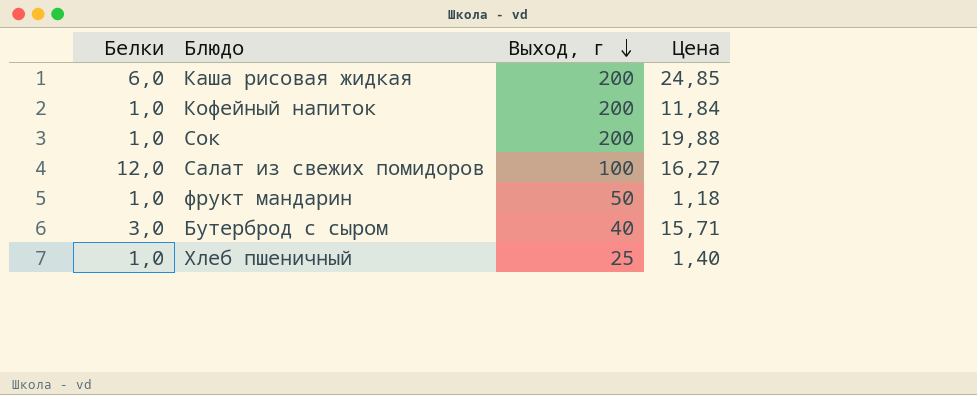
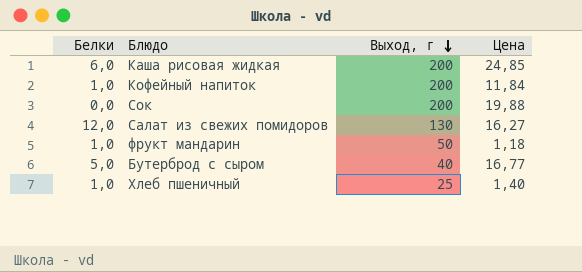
Сок | Белки: 1,0 -> 0,0
Салат из свежих помидоров | Выход, г: 100 -> 130
Бутерброд с сыром | Белки: 3,0 -> 5,0
Бутерброд с сыром | Цена: 15,71 -> 16,77

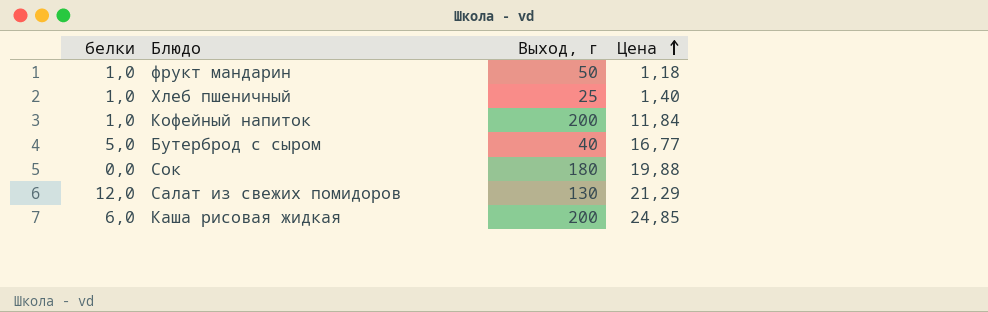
row order: Выход, г descending -> Цена ascending
column name: Белки -> белки
Сок | Выход, г: 200 -> 180
Салат из свежих помидоров | Цена: 16,27 -> 21,29

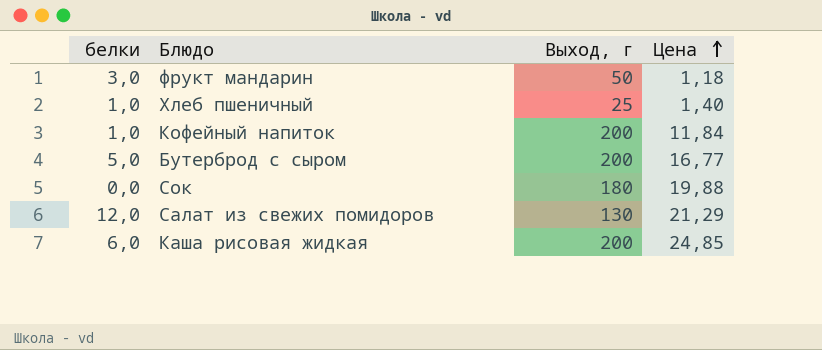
фрукт мандарин | белки: 1,0 -> 3,0
Бутерброд с сыром | Выход, г: 40 -> 200

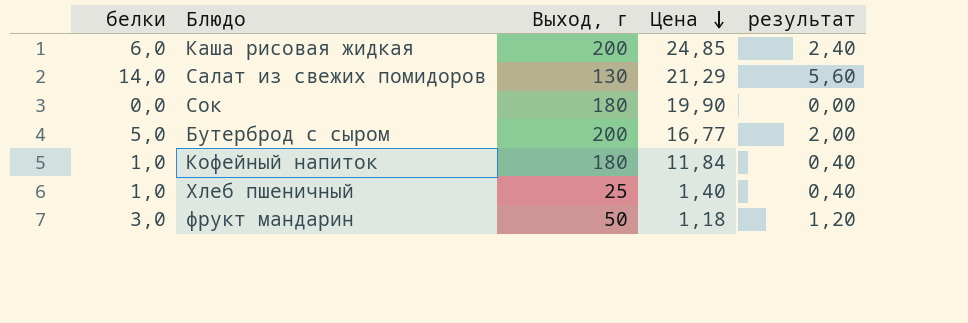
row order: Цена ascending -> Цена descending
column результат | formula: none -> [белки] * 0,4
Салат из свежих помидоров | белки: 12,0 -> 14,0
Сок | Цена: 19,88 -> 19,90
Кофейный напиток | Выход, г: 200 -> 180

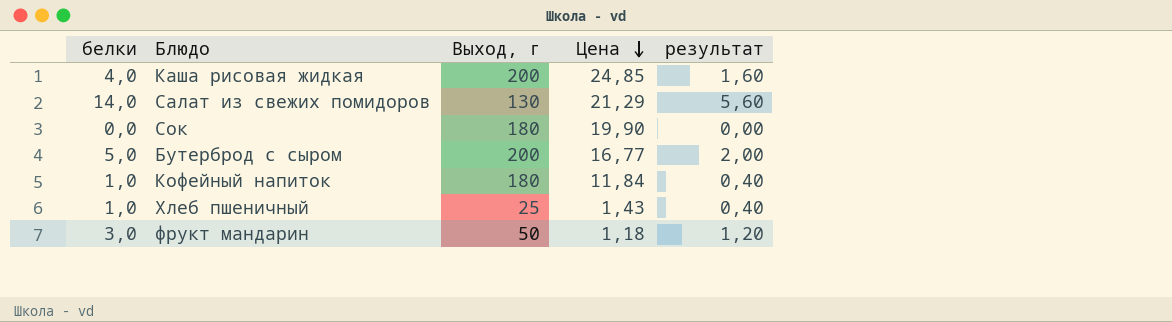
Каша рисовая жидкая | белки: 6,0 -> 4,0
Каша рисовая жидкая | результат: 2,40 -> 1,60
Хлеб пшеничный | Цена: 1,40 -> 1,43

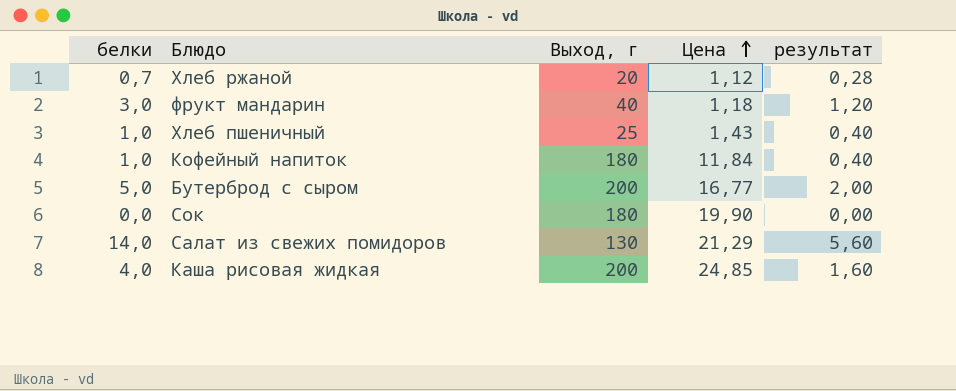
row order: Цена descending -> Цена ascending
row Хлеб ржаной: none -> 0,7 | 20 | 1,12 | 0,28
фрукт мандарин | Выход, г: 50 -> 40

